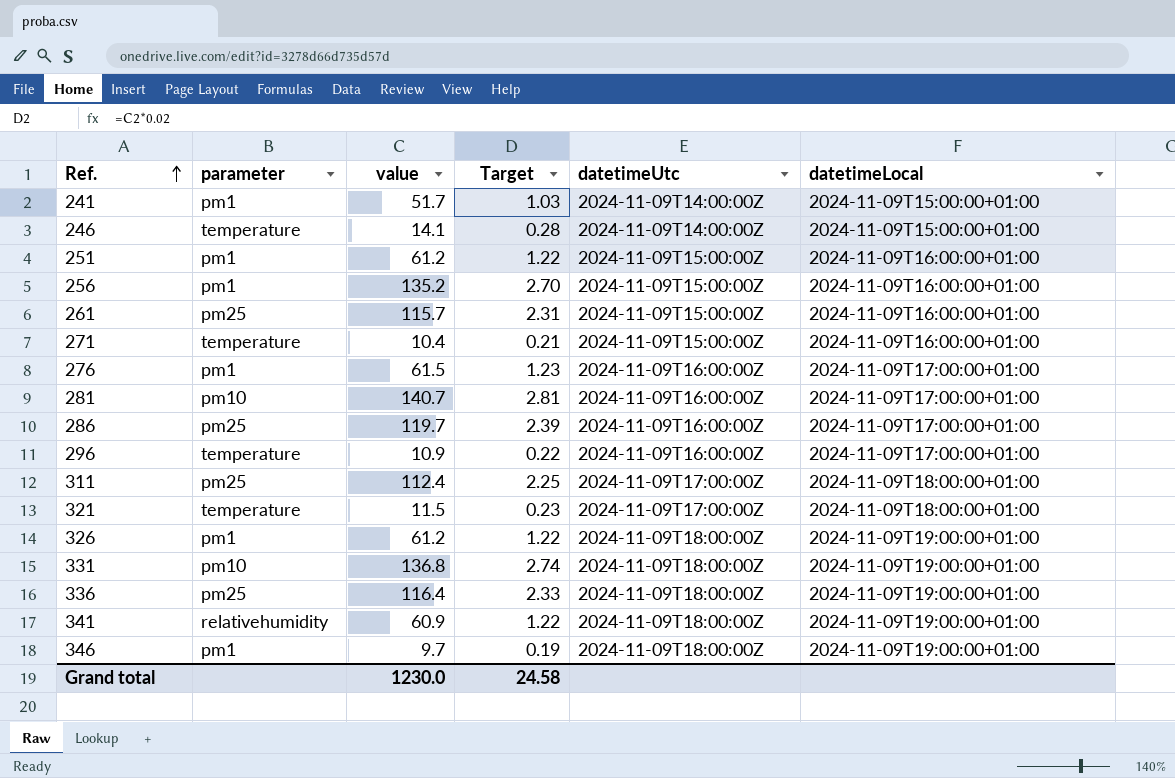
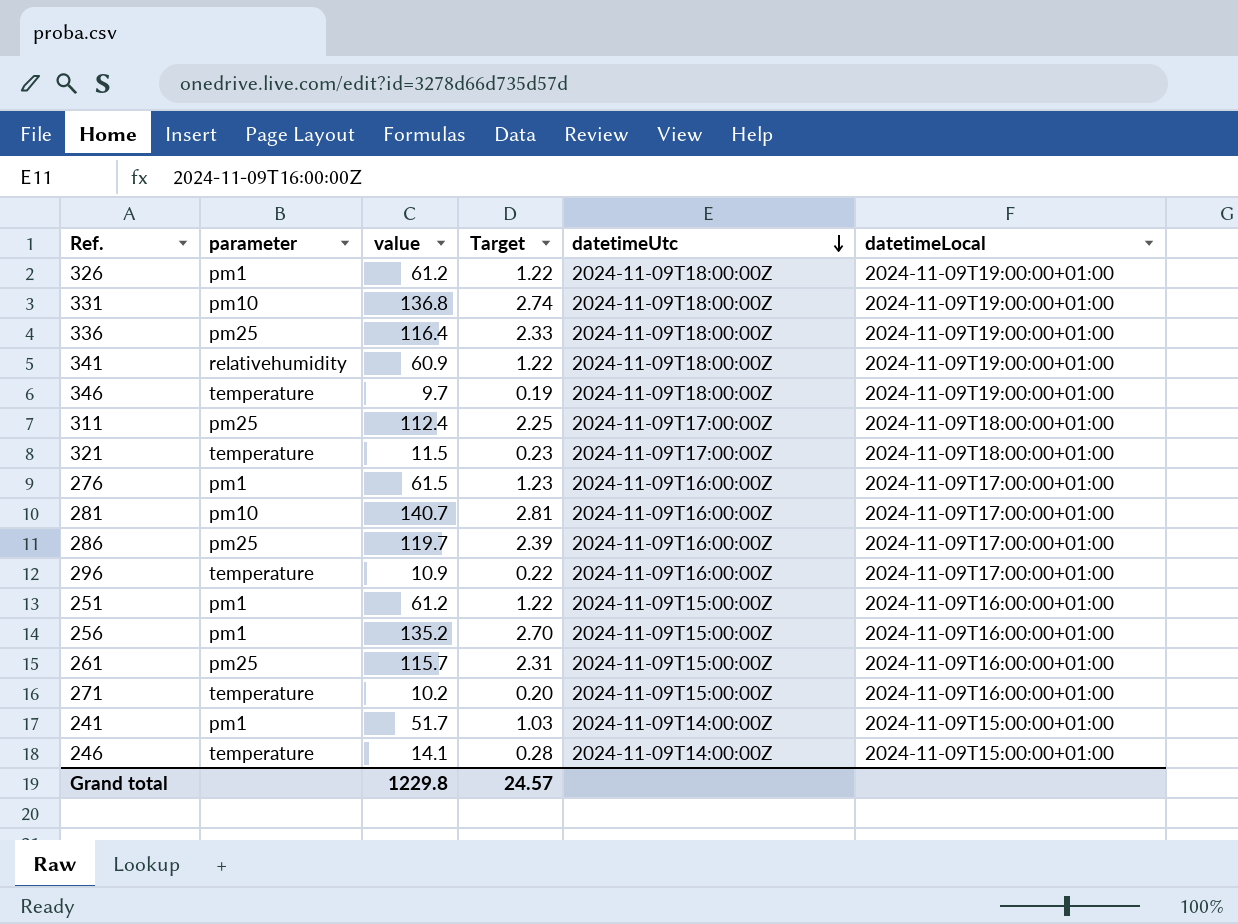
row order: Ref. ascending -> datetimeUtc descending
346 | parameter: pm1 -> temperature
271 | value: 10.4 -> 10.2
271 | Target: 0.21 -> 0.20
Grand total | value: 1230.0 -> 1229.8
Grand total | Target: 24.58 -> 24.57

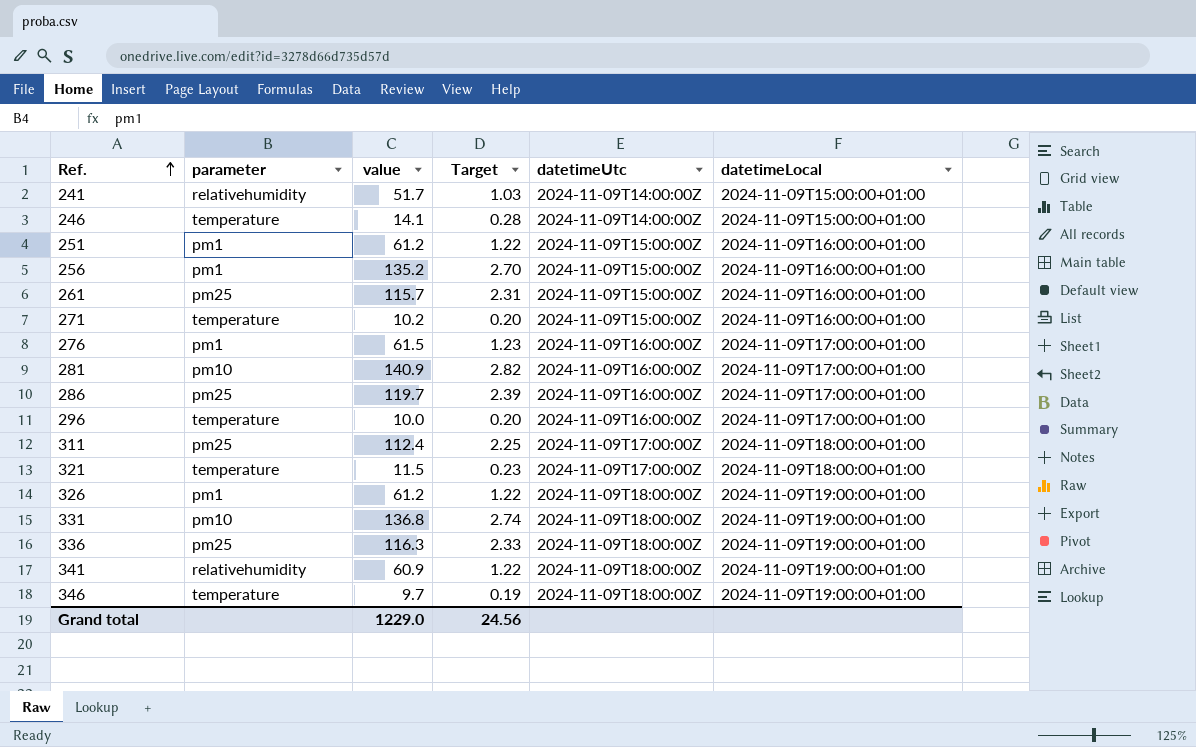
row order: datetimeUtc descending -> Ref. ascending
241 | parameter: pm1 -> relativehumidity
281 | value: 140.7 -> 140.9
281 | Target: 2.81 -> 2.82
296 | value: 10.9 -> 10.0
296 | Target: 0.22 -> 0.20
336 | value: 116.4 -> 116.3
Grand total | value: 1229.8 -> 1229.0
Grand total | Target: 24.57 -> 24.56

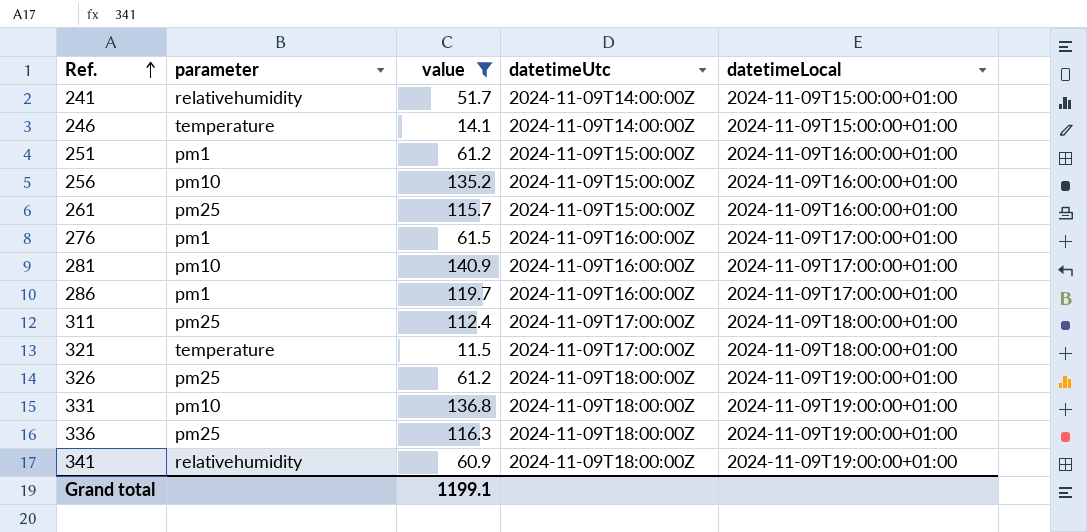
filter: none -> value >= 11.5
column Target | formula: [value] * 0.02 -> none
256 | parameter: pm1 -> pm10
286 | parameter: pm25 -> pm1
326 | parameter: pm1 -> pm25
Grand total | value: 1229.0 -> 1199.1

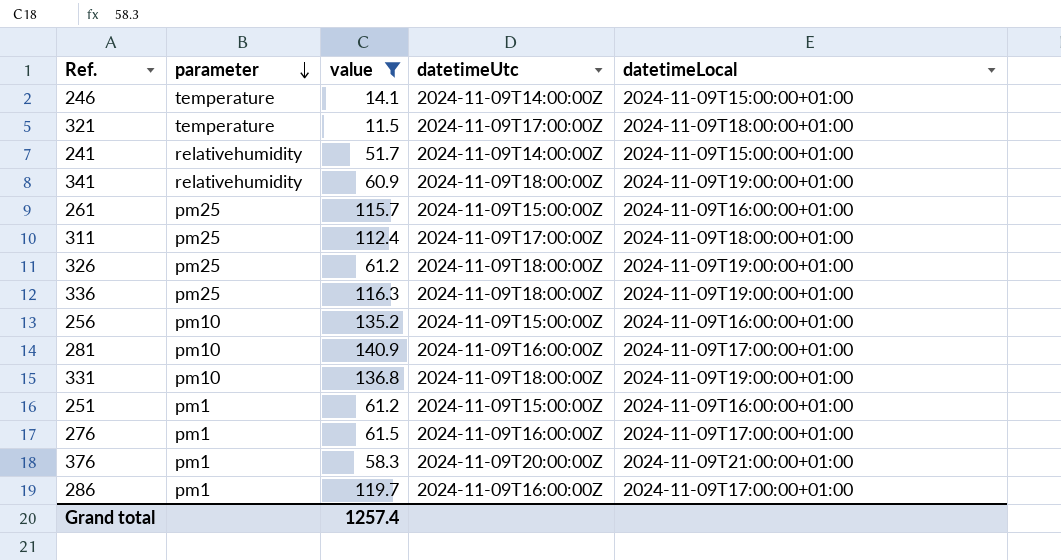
row order: Ref. ascending -> parameter descending
row 376: none -> pm1 | 58.3 | 2024-11-09T20:00:00Z | 2024-11-09T21:00:00+01:00
Grand total | value: 1199.1 -> 1257.4

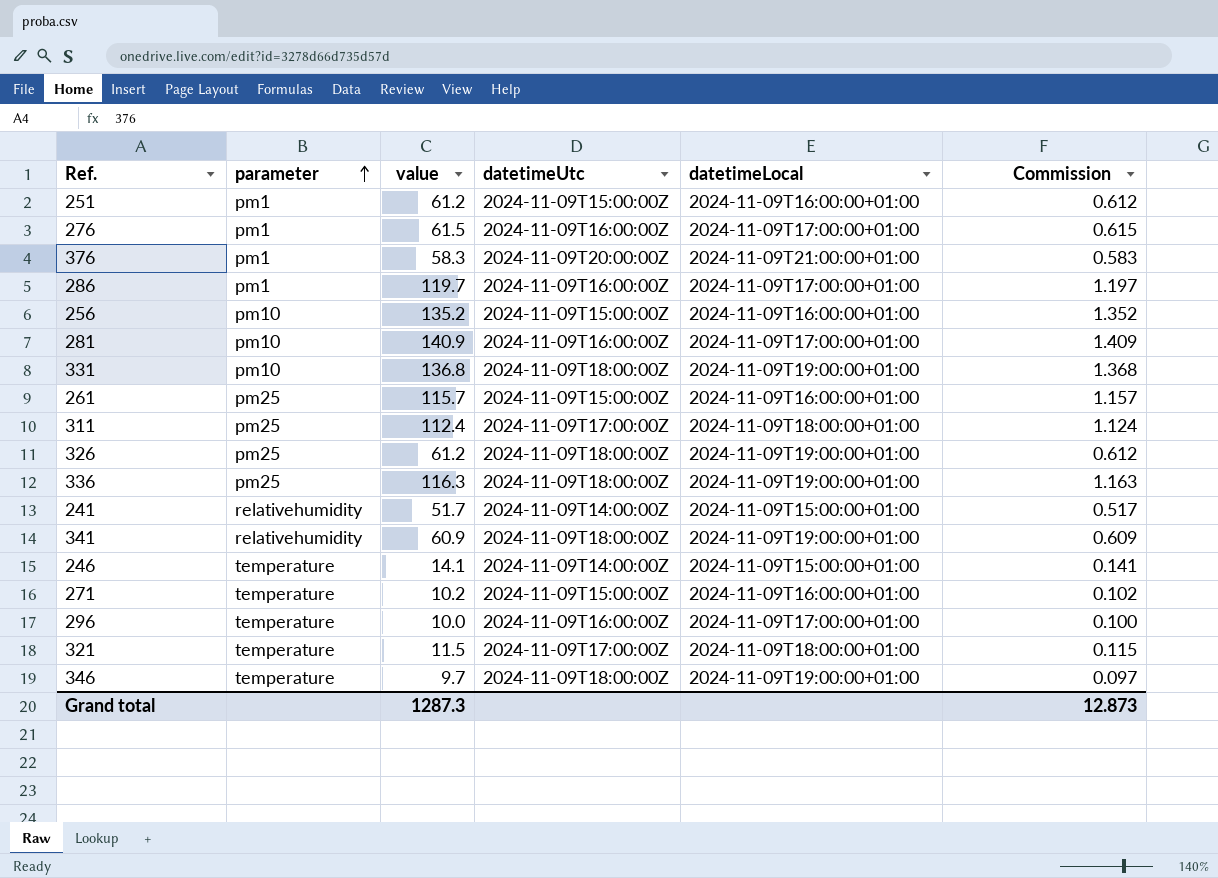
filter: value >= 11.5 -> none
row order: parameter descending -> parameter ascending
column Commission | formula: none -> [value] * 0.01
Grand total | value: 1257.4 -> 1287.3

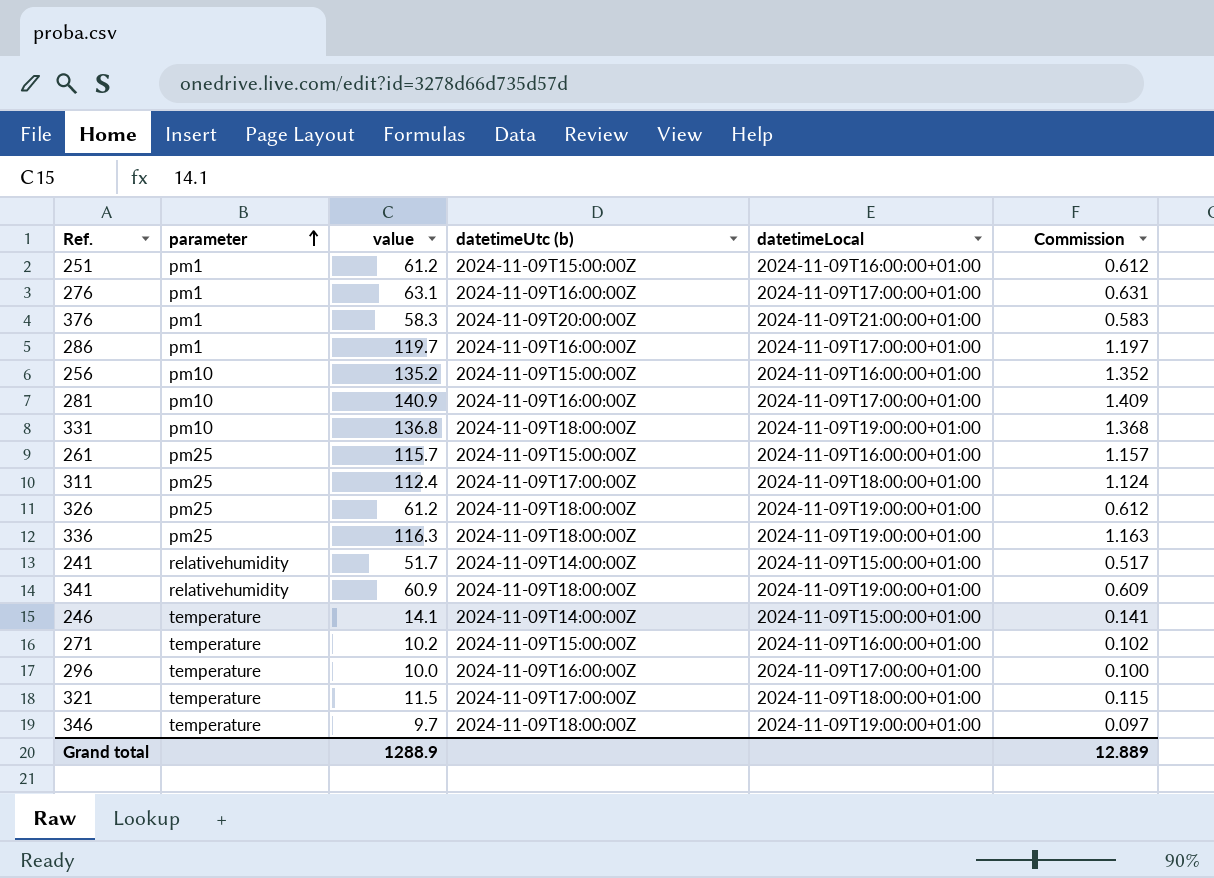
column name: datetimeUtc -> datetimeUtc (b)
276 | value: 61.5 -> 63.1
276 | Commission: 0.615 -> 0.631
Grand total | value: 1287.3 -> 1288.9
Grand total | Commission: 12.873 -> 12.889

